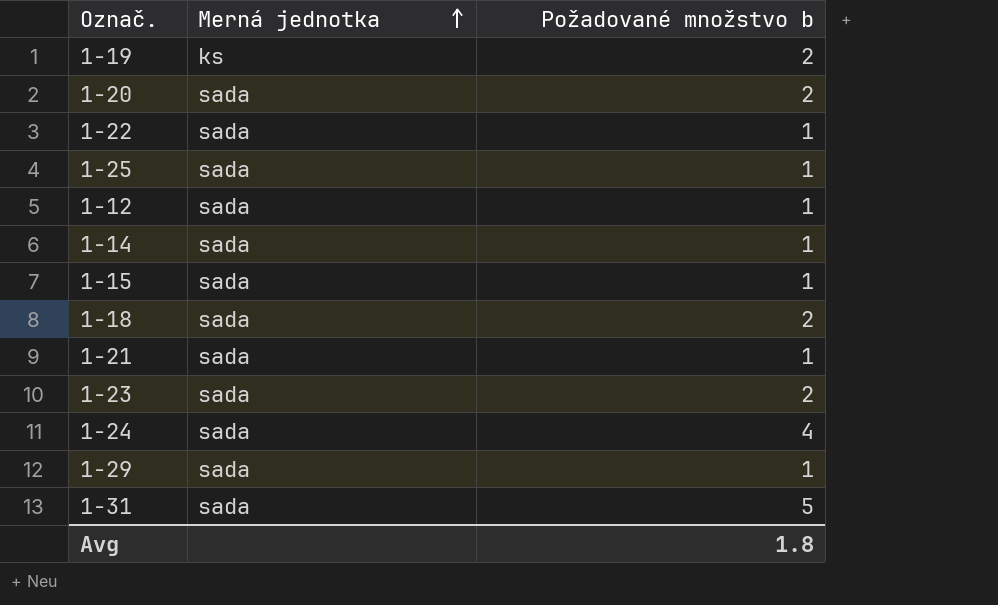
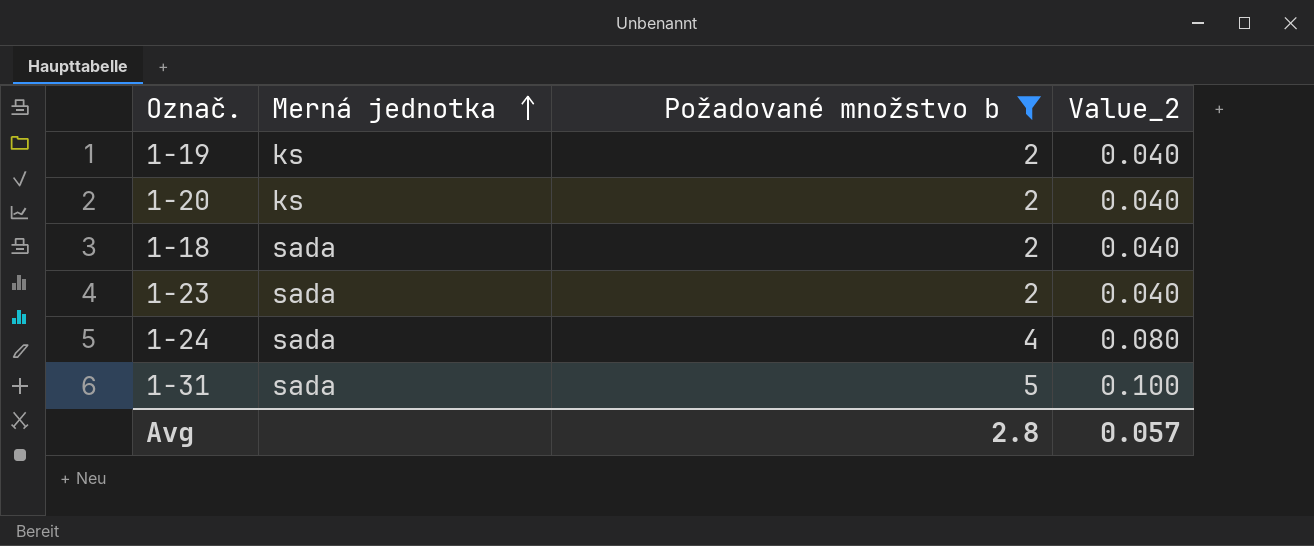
filter: none -> Požadované množstvo b != 1
column Value_2 | formula: none -> [Požadované množstvo b] * 0.02
1-20 | Merná jednotka: sada -> ks
Avg | Požadované množstvo b: 1.8 -> 2.8

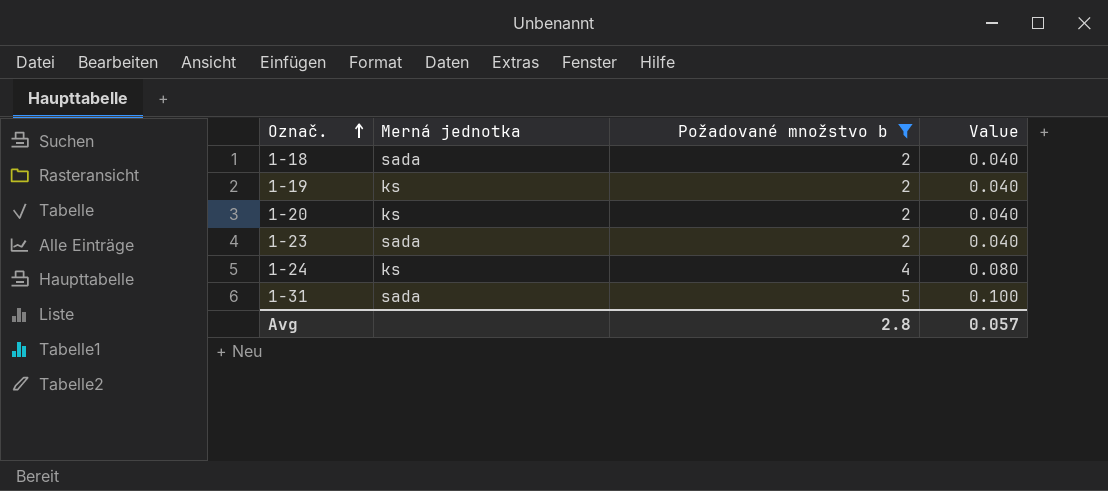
row order: Merná jednotka ascending -> Označ. ascending
column name: Value_2 -> Value
1-24 | Merná jednotka: sada -> ks

